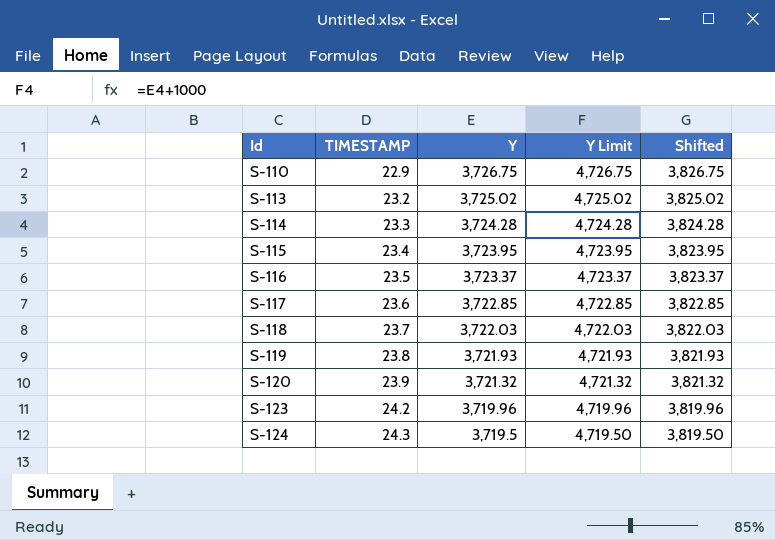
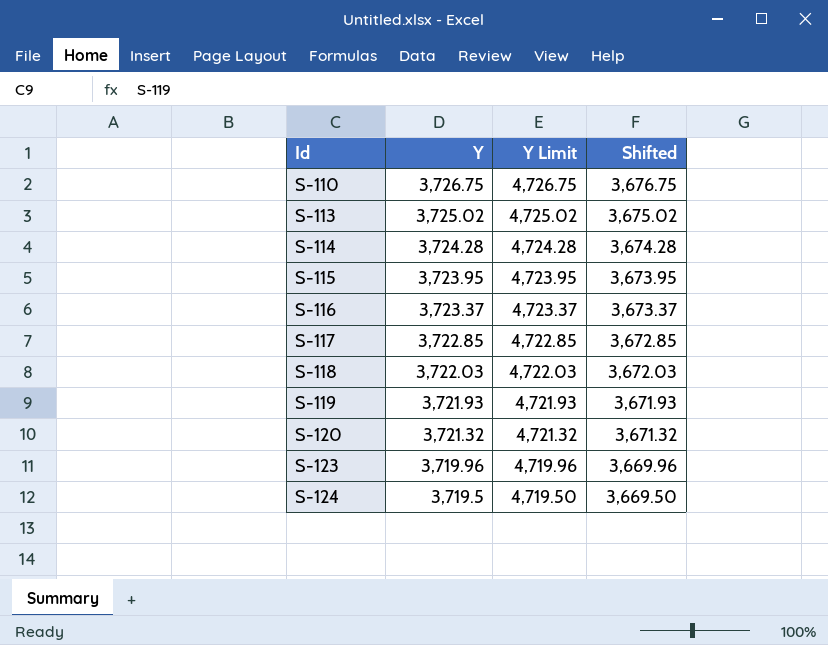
column TIMESTAMP | position: 2 -> none
column Shifted | formula: [Y] + 100 -> [Y] - 50

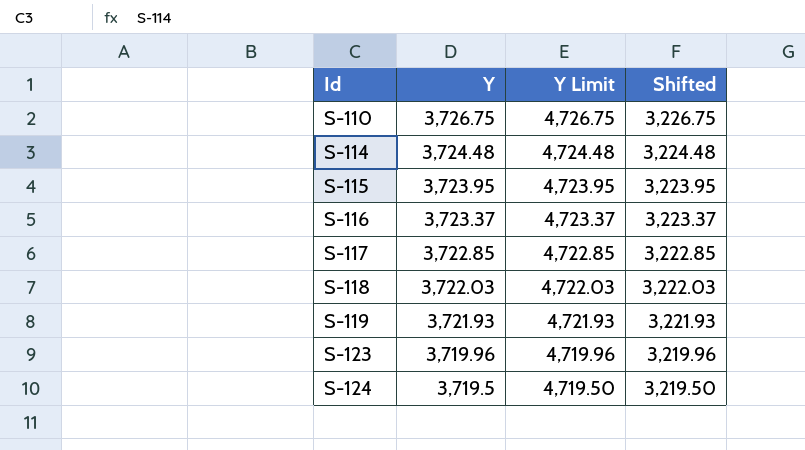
column Shifted | formula: [Y] - 50 -> [Y] - 500
row S-113: 3,725.02 | 4,725.02 | 3,675.02 -> none
row S-120: 3,721.32 | 4,721.32 | 3,671.32 -> none
S-114 | Y: 3,724.28 -> 3,724.48
S-114 | Y Limit: 4,724.28 -> 4,724.48

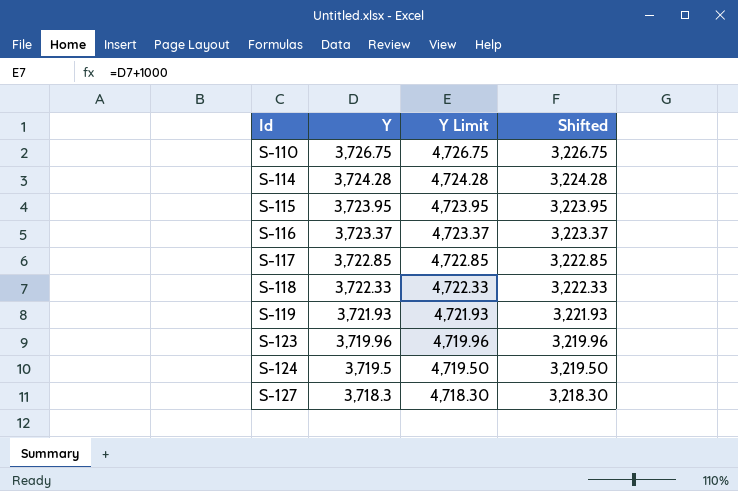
S-114 | Y: 3,724.48 -> 3,724.28
S-114 | Y Limit: 4,724.48 -> 4,724.28
S-114 | Shifted: 3,224.48 -> 3,224.28
S-118 | Y: 3,722.03 -> 3,722.33
S-118 | Y Limit: 4,722.03 -> 4,722.33
S-118 | Shifted: 3,222.03 -> 3,222.33
row S-127: none -> 3,718.3 | 4,718.30 | 3,218.30

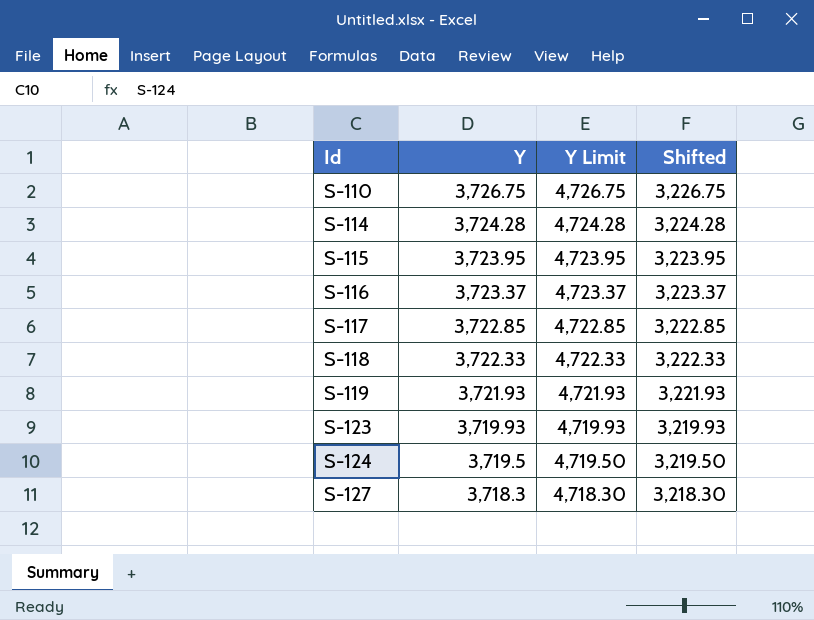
S-123 | Y: 3,719.96 -> 3,719.93
S-123 | Y Limit: 4,719.96 -> 4,719.93
S-123 | Shifted: 3,219.96 -> 3,219.93

